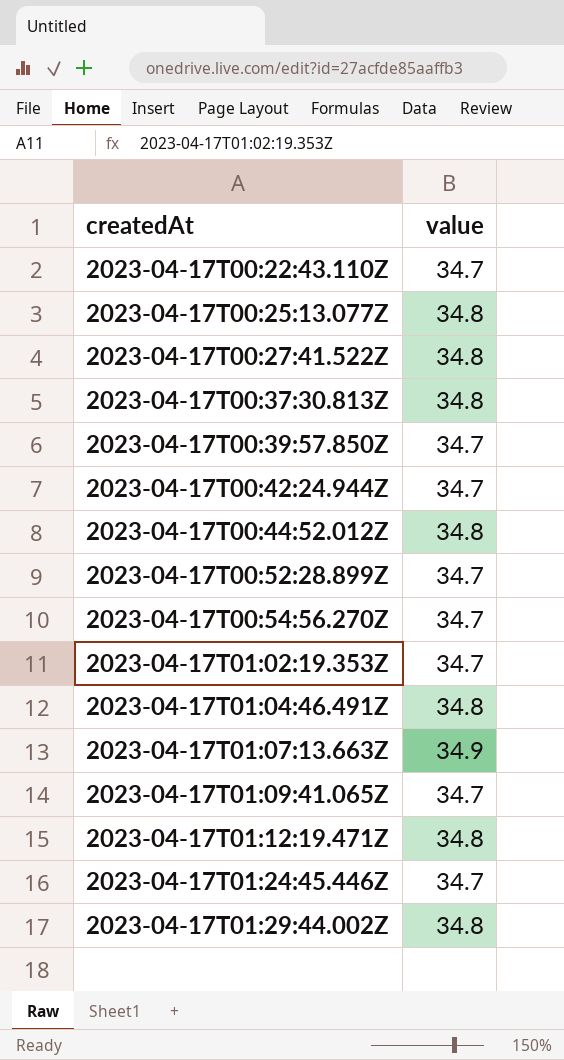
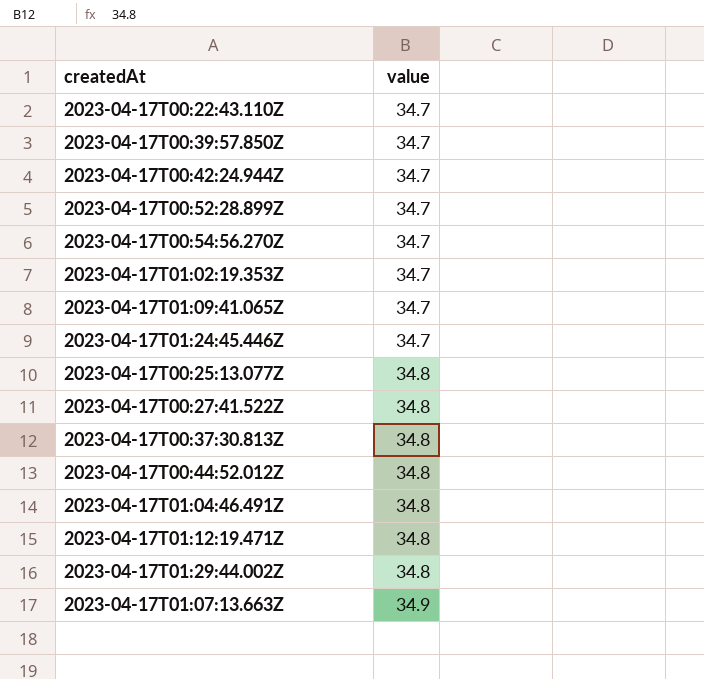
row order: createdAt ascending -> value ascending

